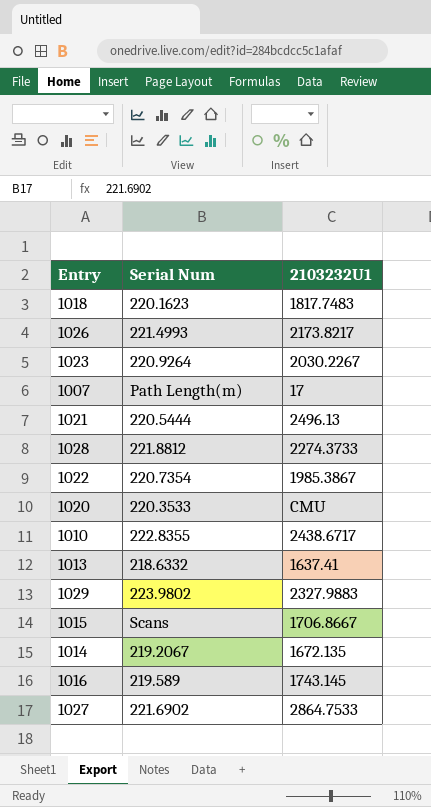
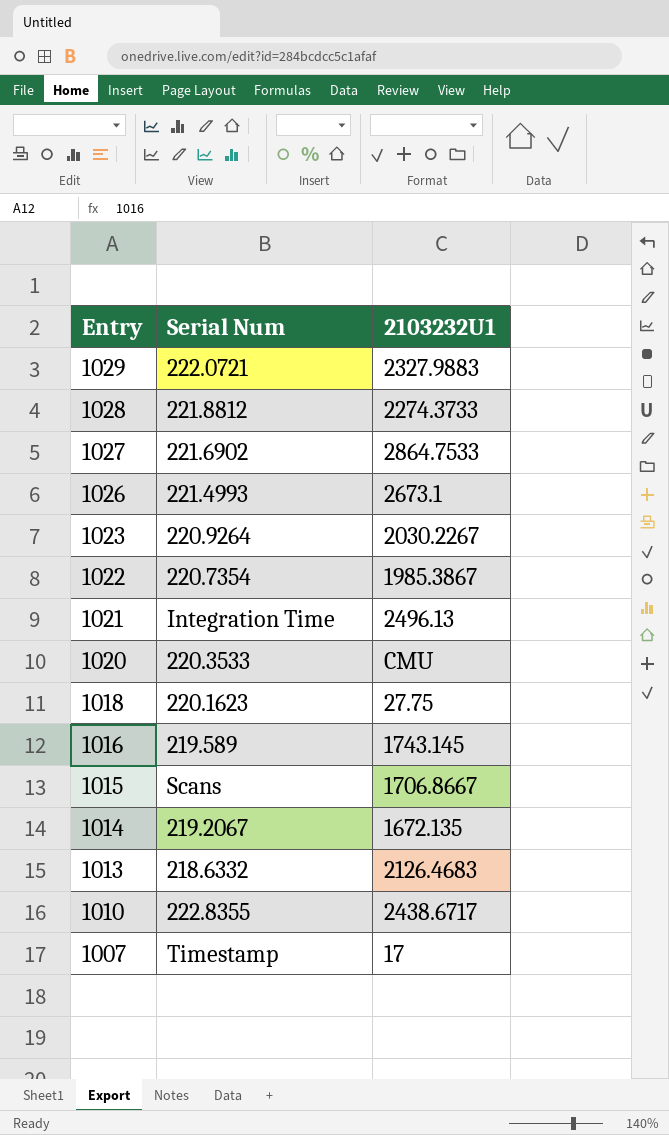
row order: none -> Entry descending
1029 | Serial Num: 223.9802 -> 222.0721
1026 | 2103232U1: 2173.8217 -> 2673.1
1021 | Serial Num: 220.5444 -> Integration Time
1018 | 2103232U1: 1817.7483 -> 27.75
1013 | 2103232U1: 1637.41 -> 2126.4683
1007 | Serial Num: Path Length(m) -> Timestamp

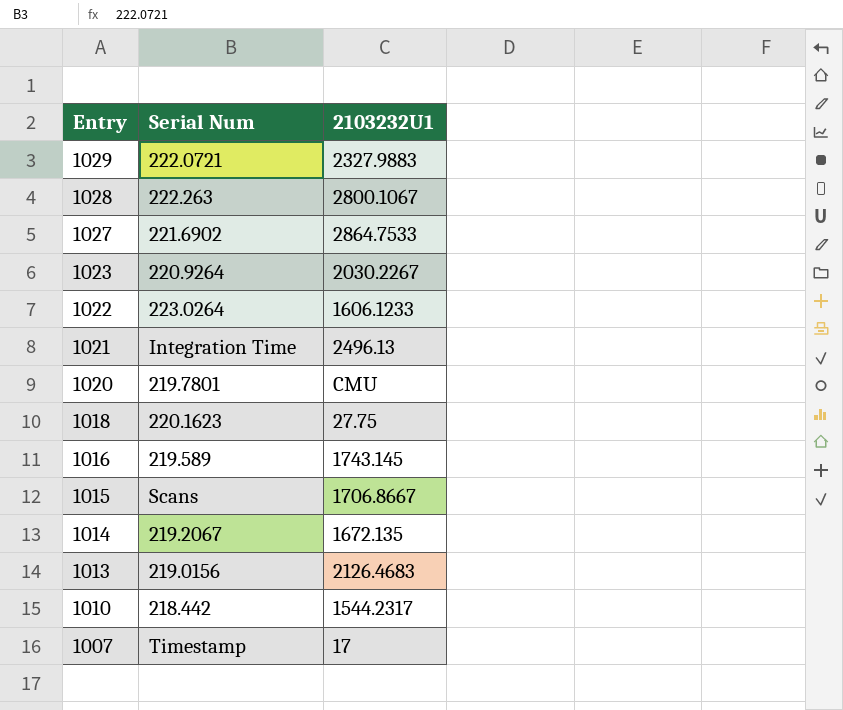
row 1026: 221.4993 | 2673.1 -> none
1028 | Serial Num: 221.8812 -> 222.263
1028 | 2103232U1: 2274.3733 -> 2800.1067
1022 | Serial Num: 220.7354 -> 223.0264
1022 | 2103232U1: 1985.3867 -> 1606.1233
1020 | Serial Num: 220.3533 -> 219.7801
1013 | Serial Num: 218.6332 -> 219.0156
1010 | Serial Num: 222.8355 -> 218.442
1010 | 2103232U1: 2438.6717 -> 1544.2317

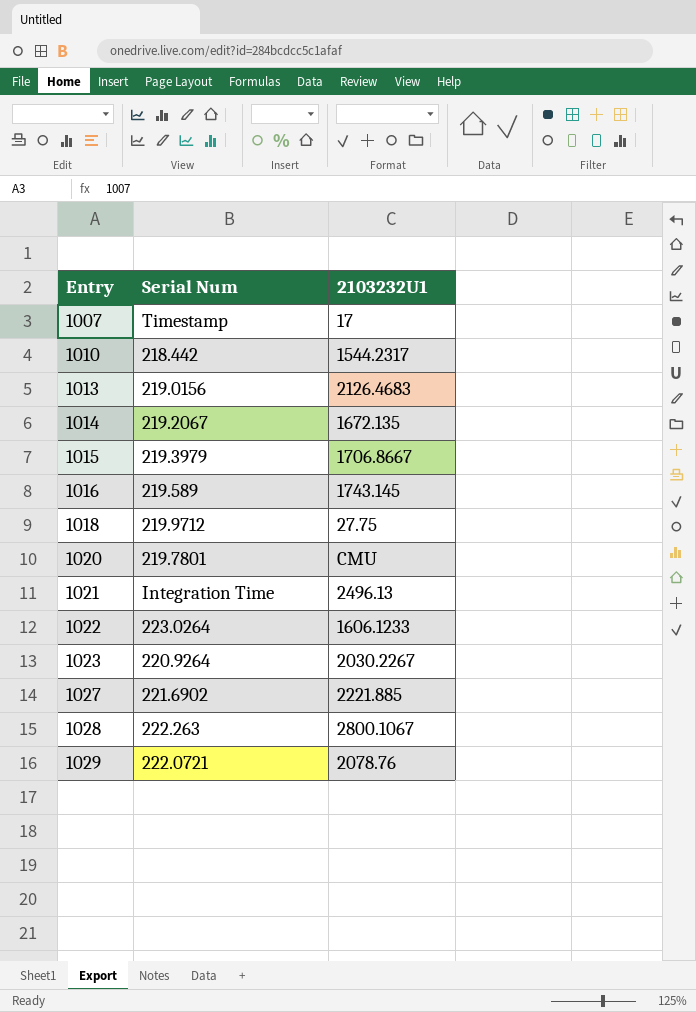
row order: Entry descending -> Entry ascending
1015 | Serial Num: Scans -> 219.3979
1018 | Serial Num: 220.1623 -> 219.9712
1027 | 2103232U1: 2864.7533 -> 2221.885
1029 | 2103232U1: 2327.9883 -> 2078.76

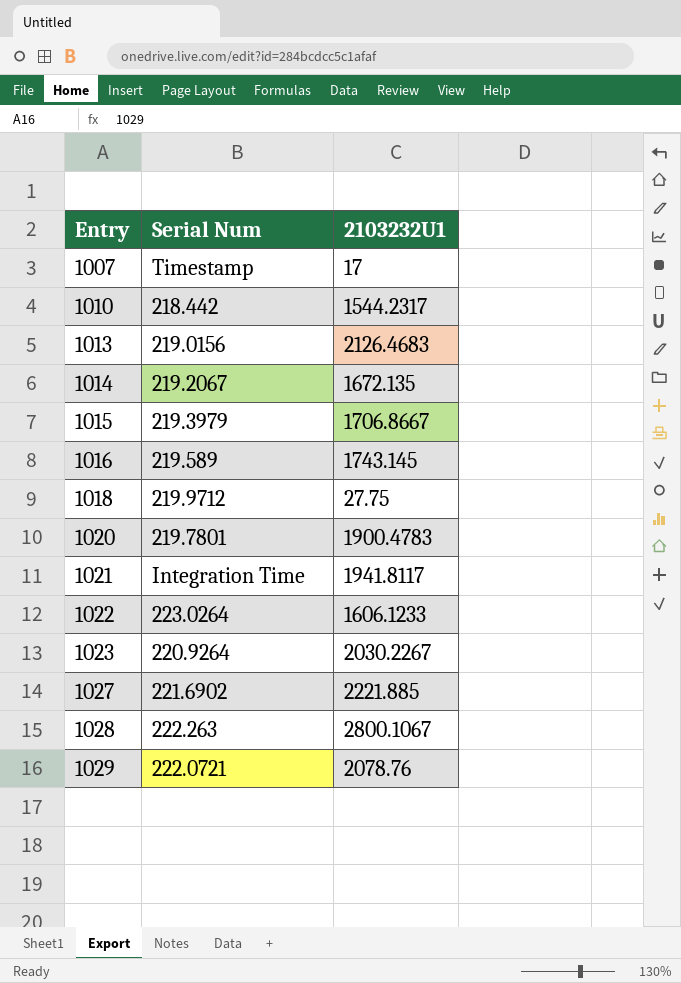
1020 | 2103232U1: CMU -> 1900.4783
1021 | 2103232U1: 2496.13 -> 1941.8117

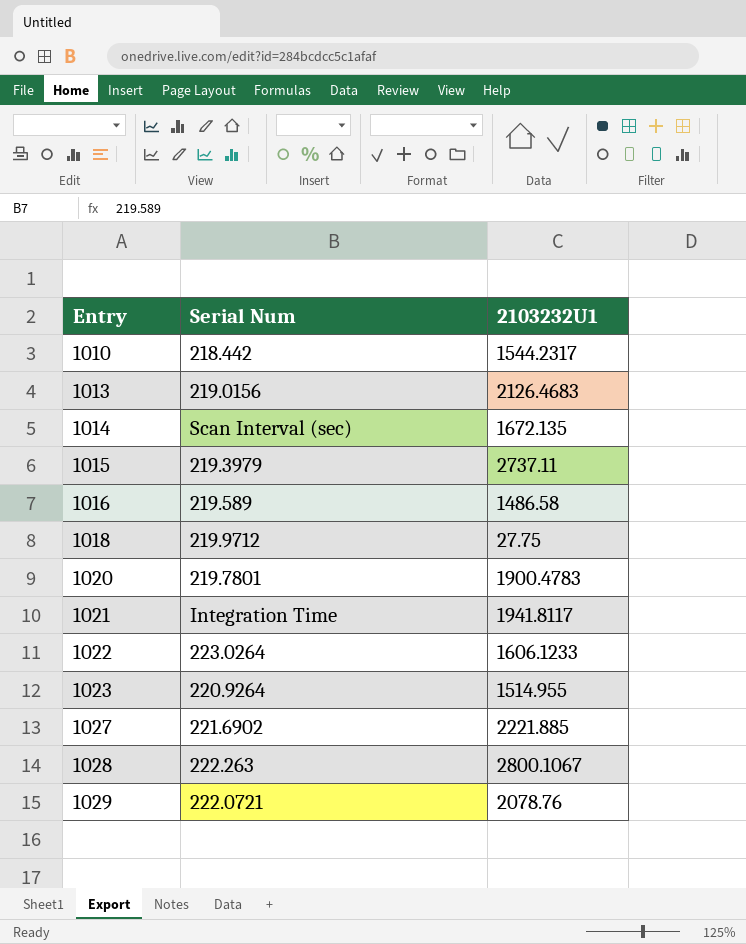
row 1007: Timestamp | 17 -> none
1014 | Serial Num: 219.2067 -> Scan Interval (sec)
1015 | 2103232U1: 1706.8667 -> 2737.11
1016 | 2103232U1: 1743.145 -> 1486.58
1023 | 2103232U1: 2030.2267 -> 1514.955

